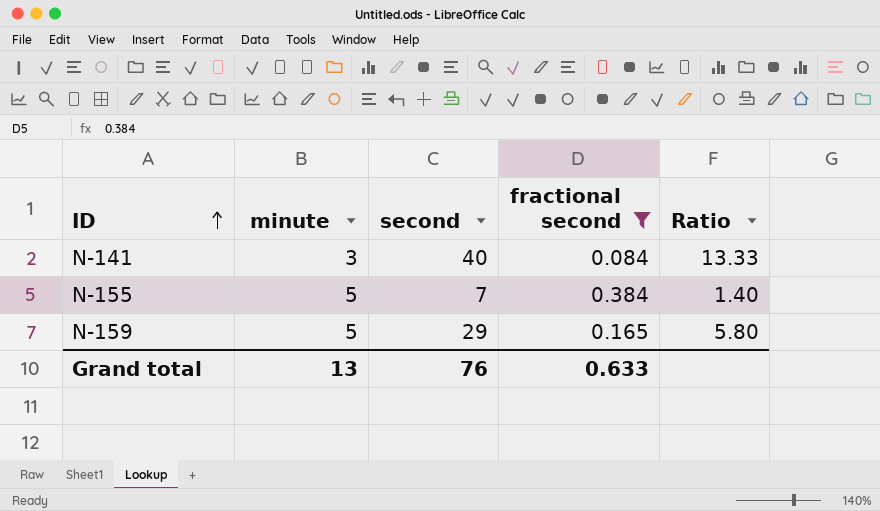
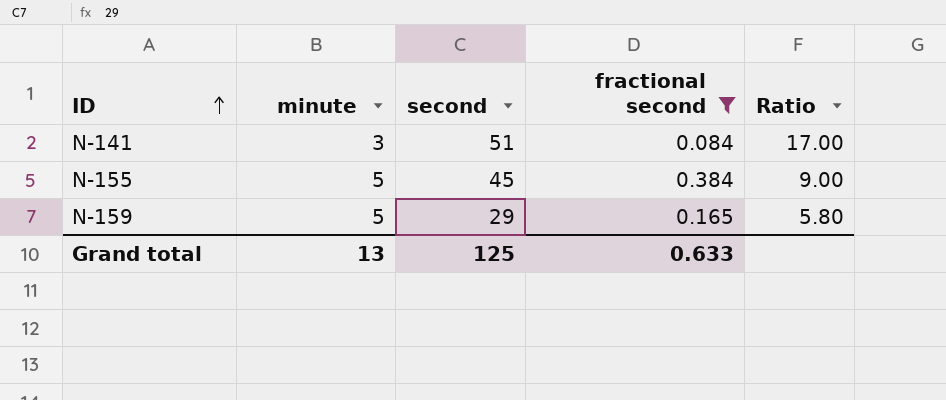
N-141 | second: 40 -> 51
N-141 | Ratio: 13.33 -> 17.00
N-155 | second: 7 -> 45
N-155 | Ratio: 1.40 -> 9.00
Grand total | second: 76 -> 125

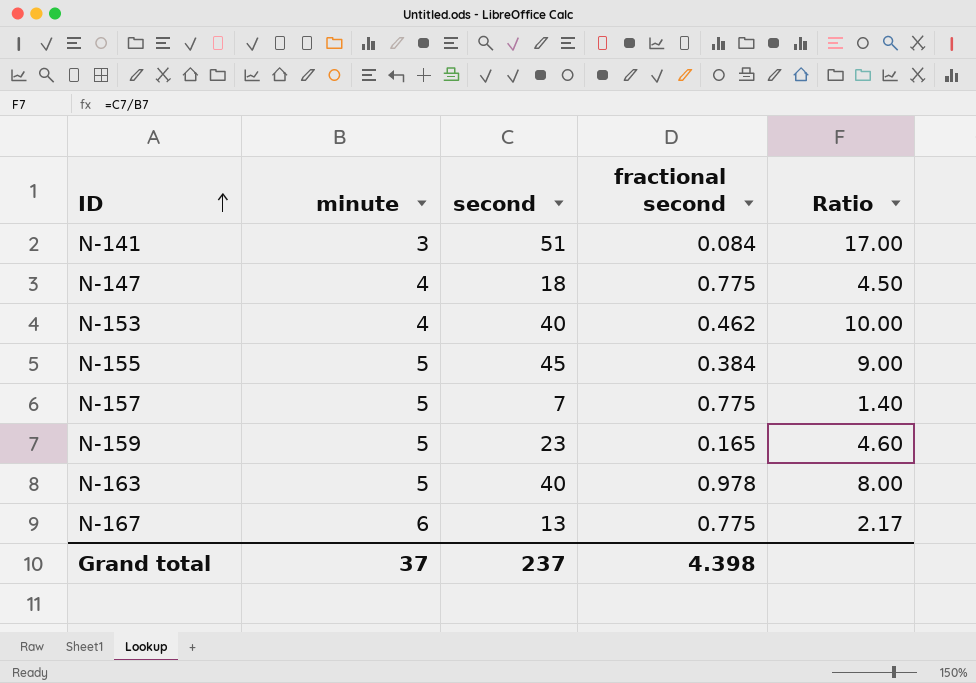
filter: fractional second <= 0.384 -> none
N-159 | second: 29 -> 23
N-159 | Ratio: 5.80 -> 4.60
Grand total | minute: 13 -> 37
Grand total | second: 125 -> 237
Grand total | fractional second: 0.633 -> 4.398

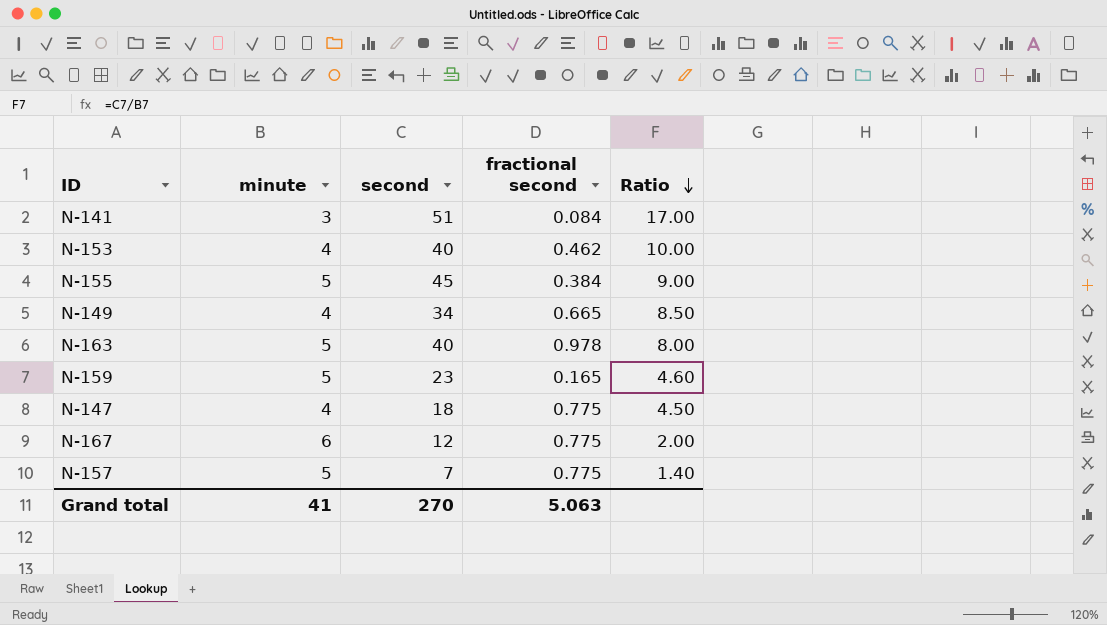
row order: ID ascending -> Ratio descending
row N-149: none -> 4 | 34 | 0.665 | 8.50
N-167 | second: 13 -> 12
N-167 | Ratio: 2.17 -> 2.00
Grand total | minute: 37 -> 41
Grand total | second: 237 -> 270
Grand total | fractional second: 4.398 -> 5.063

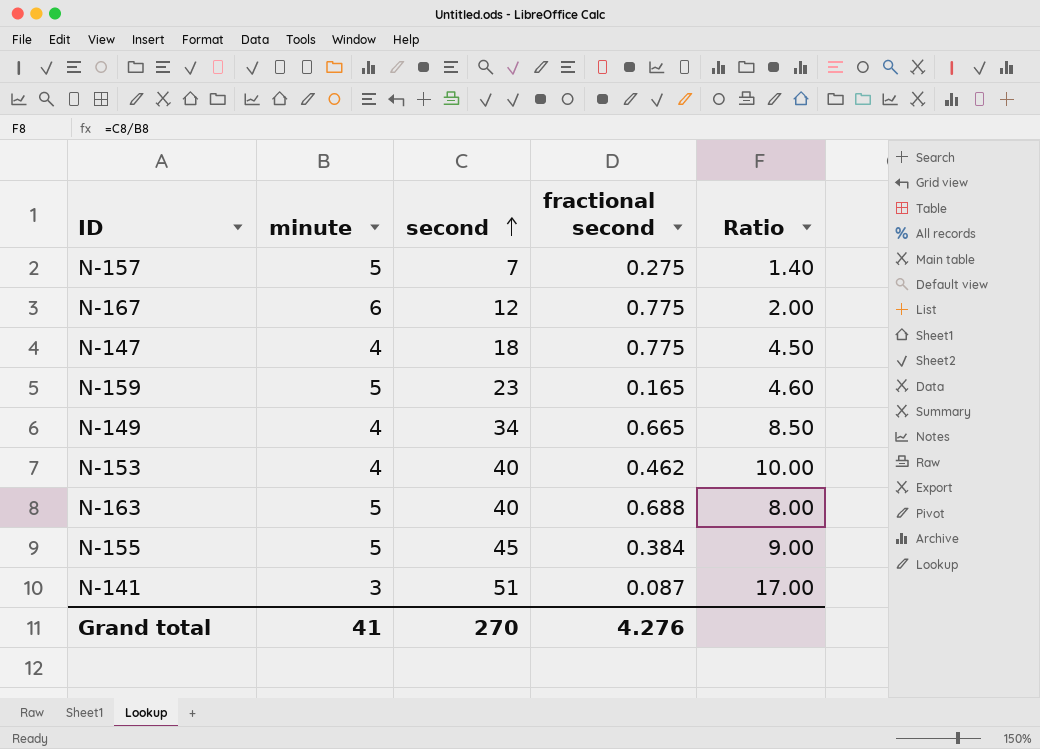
row order: Ratio descending -> second ascending
N-157 | fractional second: 0.775 -> 0.275
N-163 | fractional second: 0.978 -> 0.688
N-141 | fractional second: 0.084 -> 0.087
Grand total | fractional second: 5.063 -> 4.276

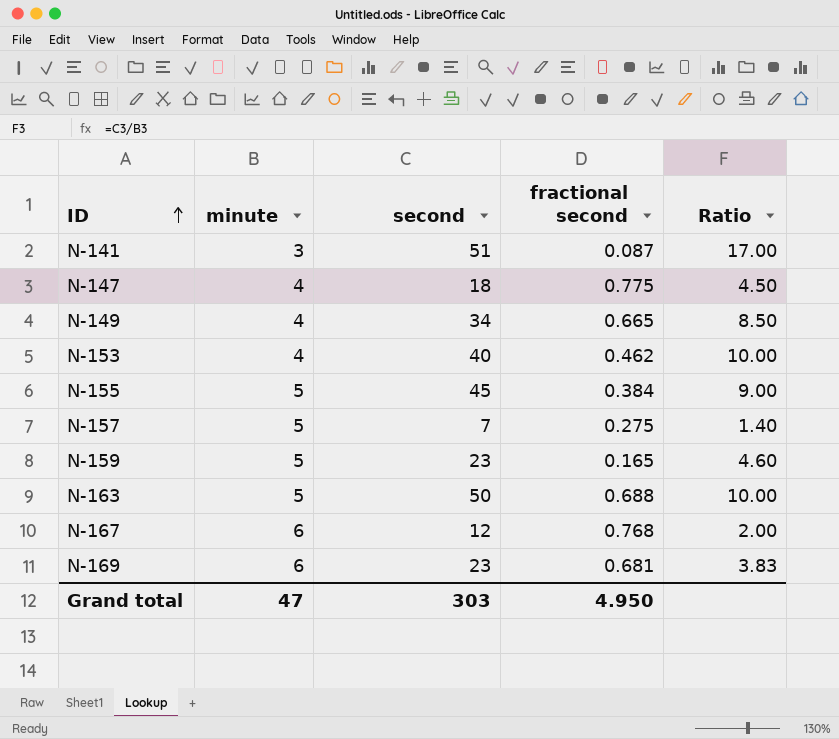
row order: second ascending -> ID ascending
N-163 | second: 40 -> 50
N-163 | Ratio: 8.00 -> 10.00
N-167 | fractional second: 0.775 -> 0.768
row N-169: none -> 6 | 23 | 0.681 | 3.83
Grand total | minute: 41 -> 47
Grand total | second: 270 -> 303
Grand total | fractional second: 4.276 -> 4.950

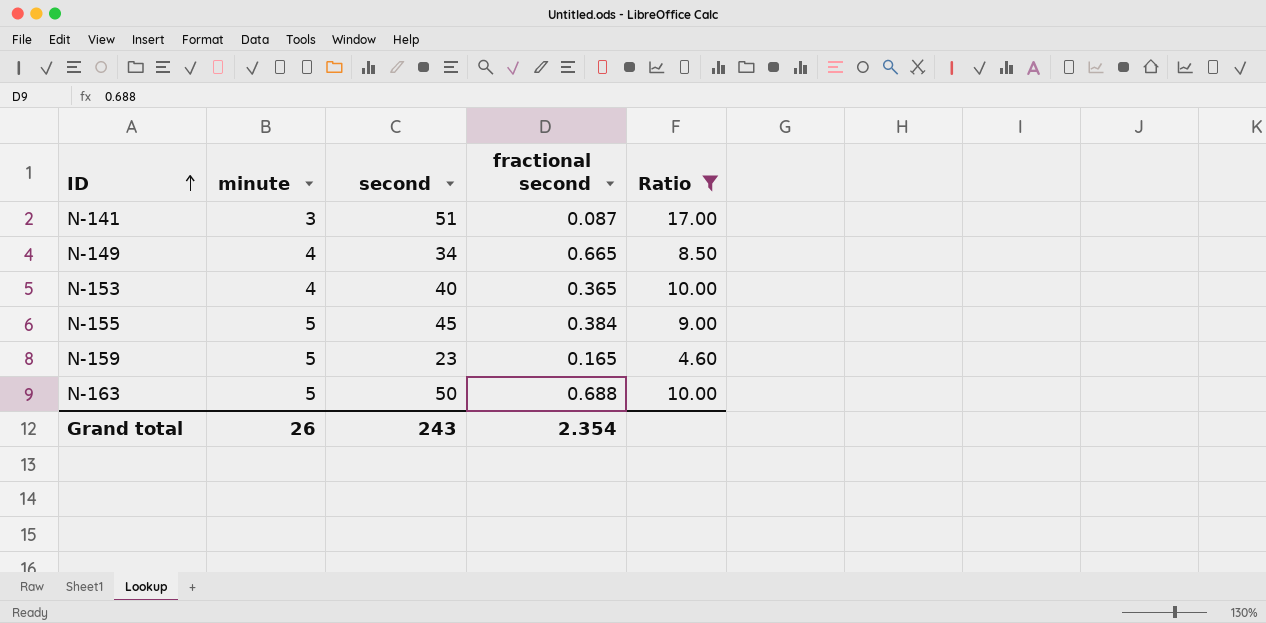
filter: none -> Ratio >= 4.60
N-153 | fractional second: 0.462 -> 0.365
Grand total | minute: 47 -> 26
Grand total | second: 303 -> 243
Grand total | fractional second: 4.950 -> 2.354

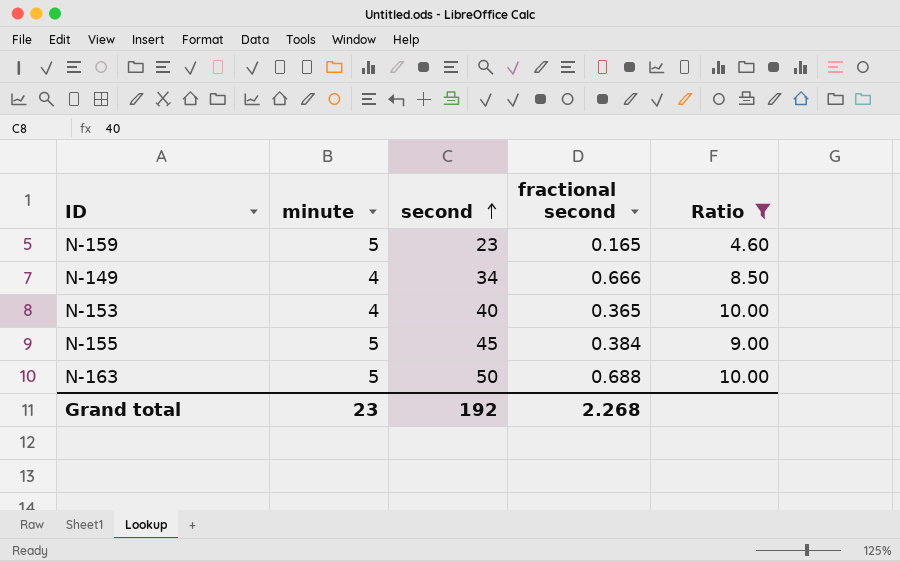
row order: ID ascending -> second ascending
row N-141: 3 | 51 | 0.087 | 17.00 -> none
N-149 | fractional second: 0.665 -> 0.666
Grand total | minute: 26 -> 23
Grand total | second: 243 -> 192
Grand total | fractional second: 2.354 -> 2.268

